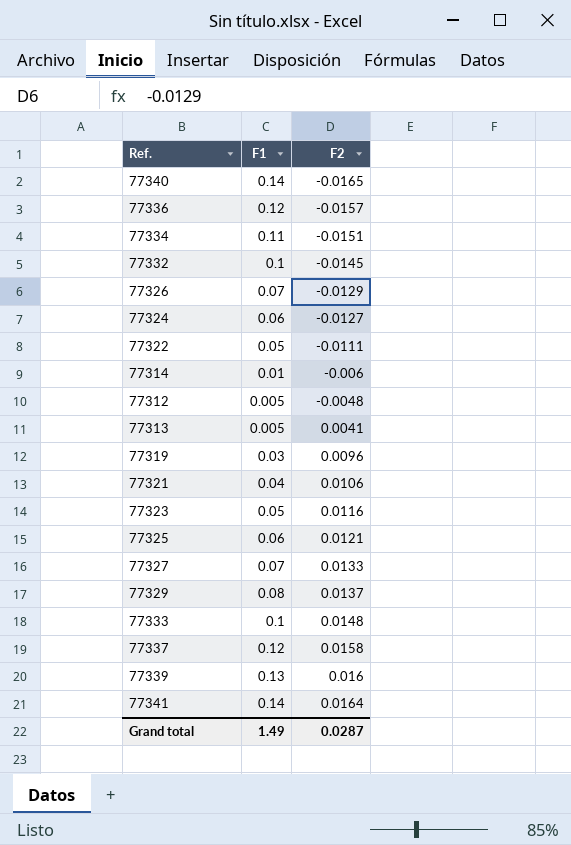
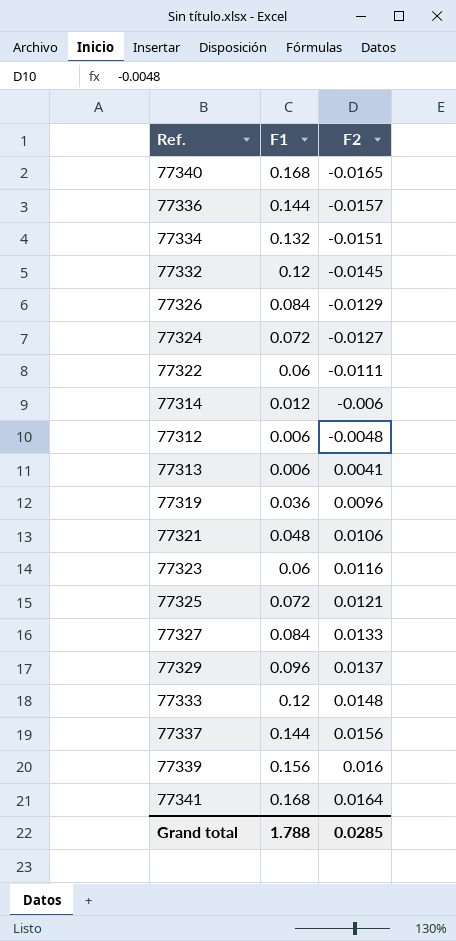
77340 | F1: 0.14 -> 0.168
77336 | F1: 0.12 -> 0.144
77334 | F1: 0.11 -> 0.132
77332 | F1: 0.1 -> 0.12
77326 | F1: 0.07 -> 0.084
77324 | F1: 0.06 -> 0.072
77322 | F1: 0.05 -> 0.06
77314 | F1: 0.01 -> 0.012
77312 | F1: 0.005 -> 0.006
77313 | F1: 0.005 -> 0.006
77319 | F1: 0.03 -> 0.036
77321 | F1: 0.04 -> 0.048
77323 | F1: 0.05 -> 0.06
77325 | F1: 0.06 -> 0.072
77327 | F1: 0.07 -> 0.084
77329 | F1: 0.08 -> 0.096
77333 | F1: 0.1 -> 0.12
77337 | F1: 0.12 -> 0.144
77337 | F2: 0.0158 -> 0.0156
77339 | F1: 0.13 -> 0.156
77341 | F1: 0.14 -> 0.168
Grand total | F1: 1.49 -> 1.788
Grand total | F2: 0.0287 -> 0.0285

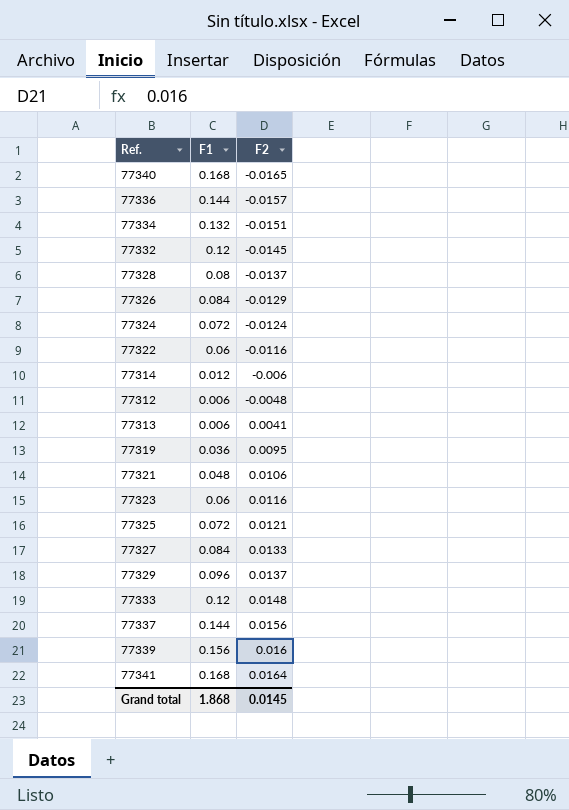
row 77328: none -> 0.08 | -0.0137
77324 | F2: -0.0127 -> -0.0124
77322 | F2: -0.0111 -> -0.0116
77319 | F2: 0.0096 -> 0.0095
Grand total | F1: 1.788 -> 1.868
Grand total | F2: 0.0285 -> 0.0145

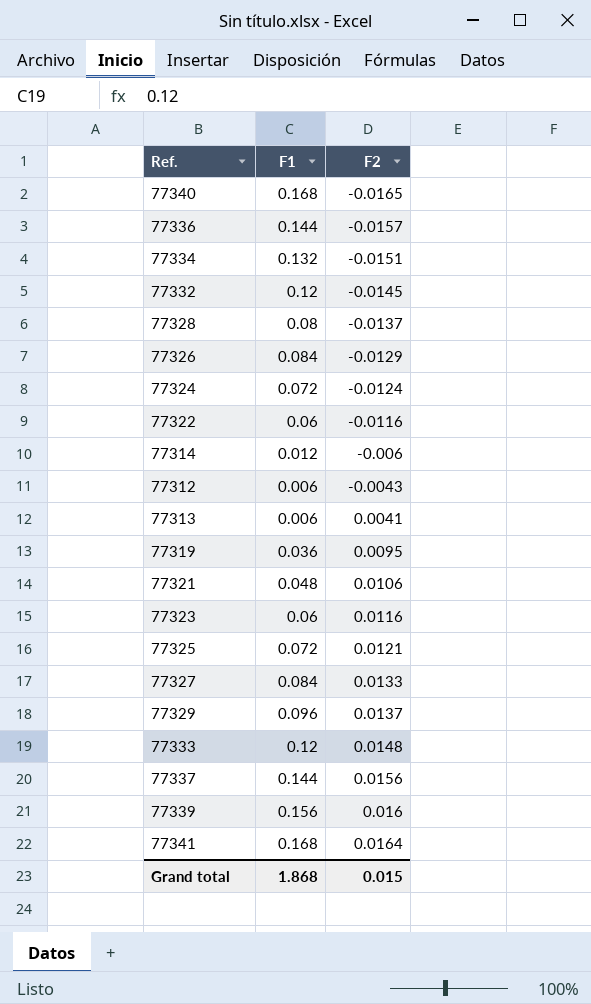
77312 | F2: -0.0048 -> -0.0043
Grand total | F2: 0.0145 -> 0.015

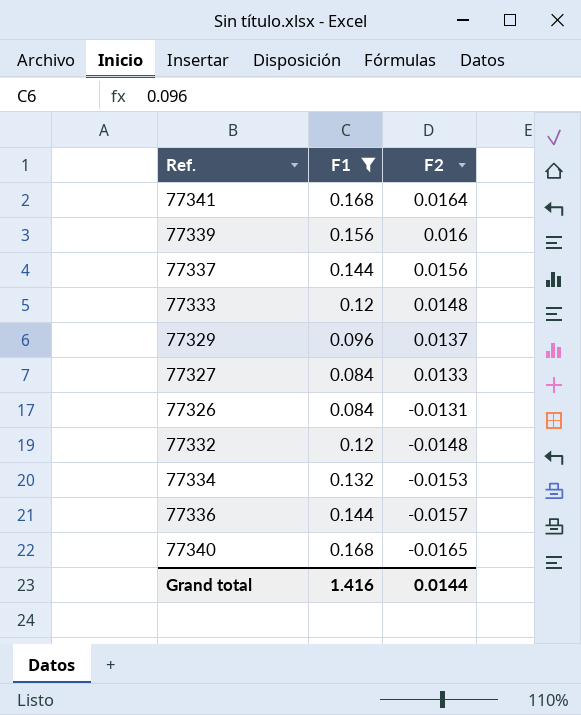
filter: none -> F1 >= 0.084
row order: F2 ascending -> F2 descending
77326 | F2: -0.0129 -> -0.0131
77332 | F2: -0.0145 -> -0.0148
77334 | F2: -0.0151 -> -0.0153
Grand total | F1: 1.868 -> 1.416
Grand total | F2: 0.015 -> 0.0144

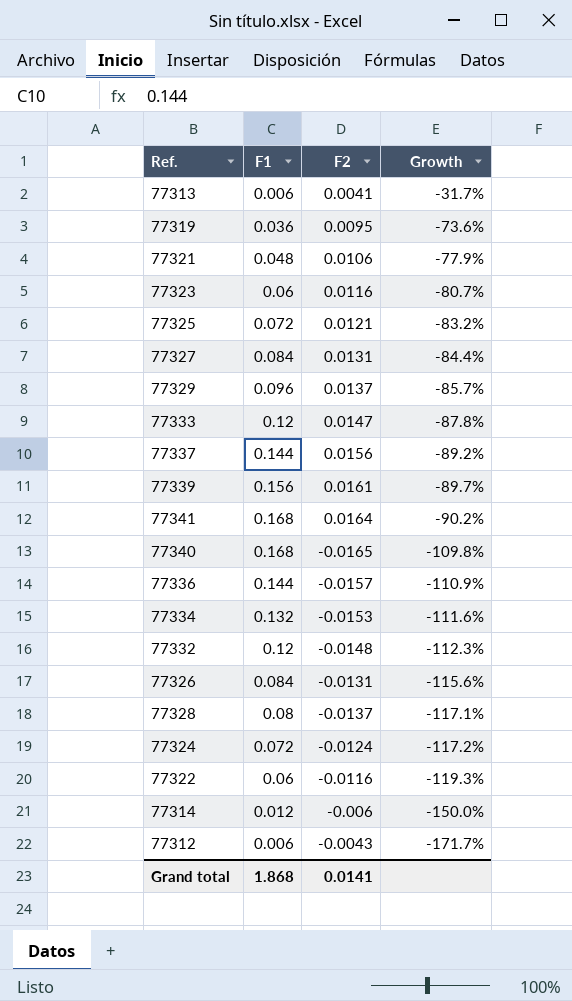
filter: F1 >= 0.084 -> none
row order: F2 descending -> Growth descending
column Growth | formula: none -> ([F2] - [F1]) / [F1]
77327 | F2: 0.0133 -> 0.0131
77333 | F2: 0.0148 -> 0.0147
77339 | F2: 0.016 -> 0.0161
Grand total | F1: 1.416 -> 1.868
Grand total | F2: 0.0144 -> 0.0141

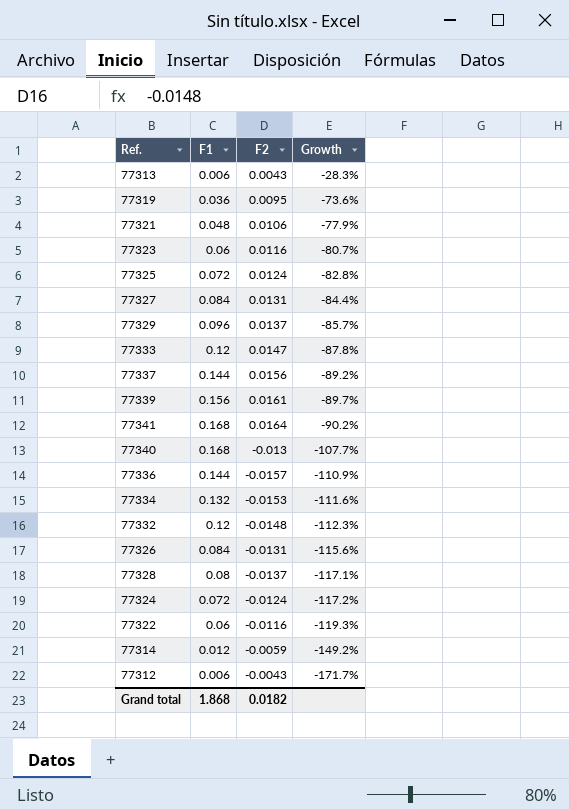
77313 | F2: 0.0041 -> 0.0043
77313 | Growth: -31.7% -> -28.3%
77325 | F2: 0.0121 -> 0.0124
77325 | Growth: -83.2% -> -82.8%
77340 | F2: -0.0165 -> -0.013
77340 | Growth: -109.8% -> -107.7%
77314 | F2: -0.006 -> -0.0059
77314 | Growth: -150.0% -> -149.2%
Grand total | F2: 0.0141 -> 0.0182

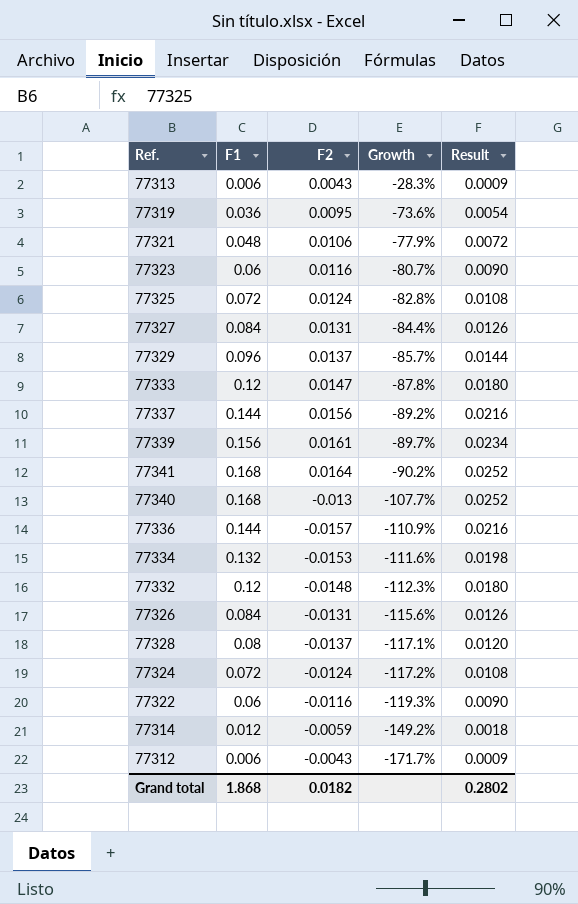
column Result | formula: none -> [F1] * 0.15

